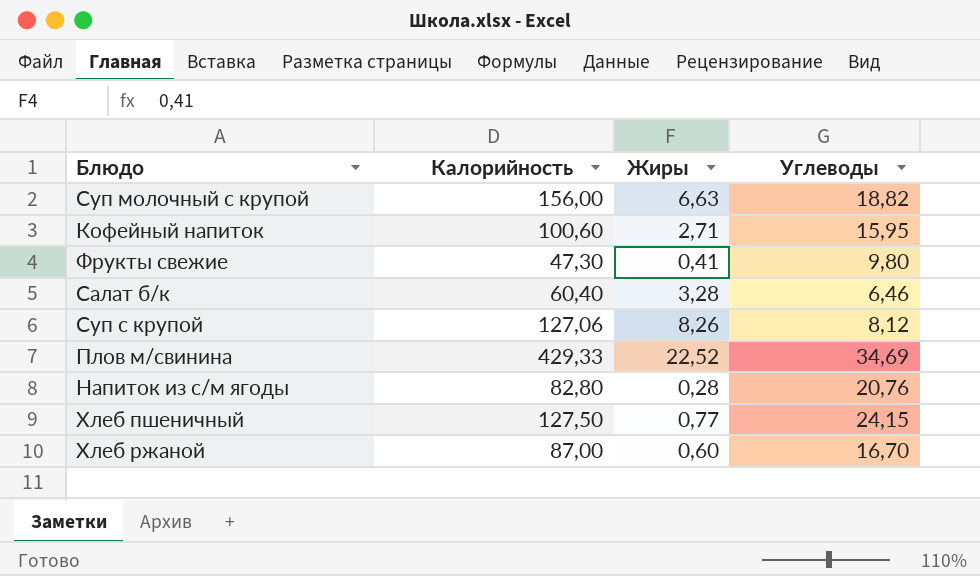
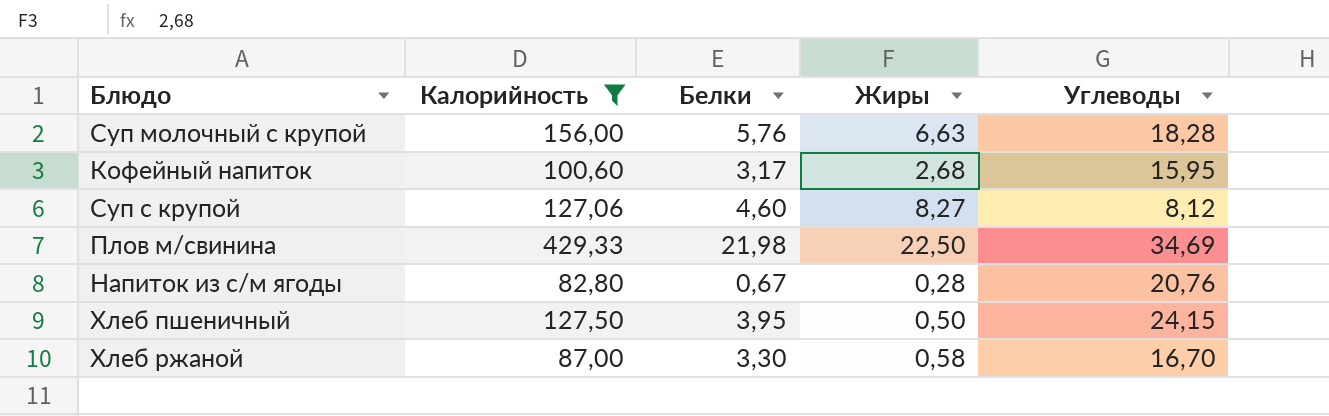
filter: none -> Калорийность >= 82,80
column Белки | position: none -> 3
Суп молочный с крупой | Углеводы: 18,82 -> 18,28
Кофейный напиток | Жиры: 2,71 -> 2,68
Суп с крупой | Жиры: 8,26 -> 8,27
Плов м/свинина | Жиры: 22,52 -> 22,50
Хлеб пшеничный | Жиры: 0,77 -> 0,50
Хлеб ржаной | Жиры: 0,60 -> 0,58

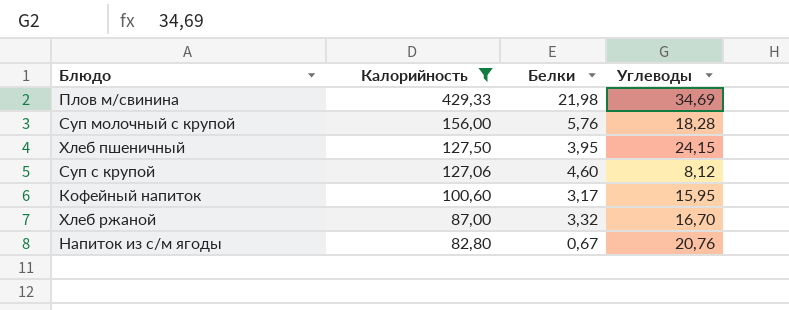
row order: none -> Калорийность descending
column Жиры | position: 4 -> none
Хлеб ржаной | Белки: 3,30 -> 3,32

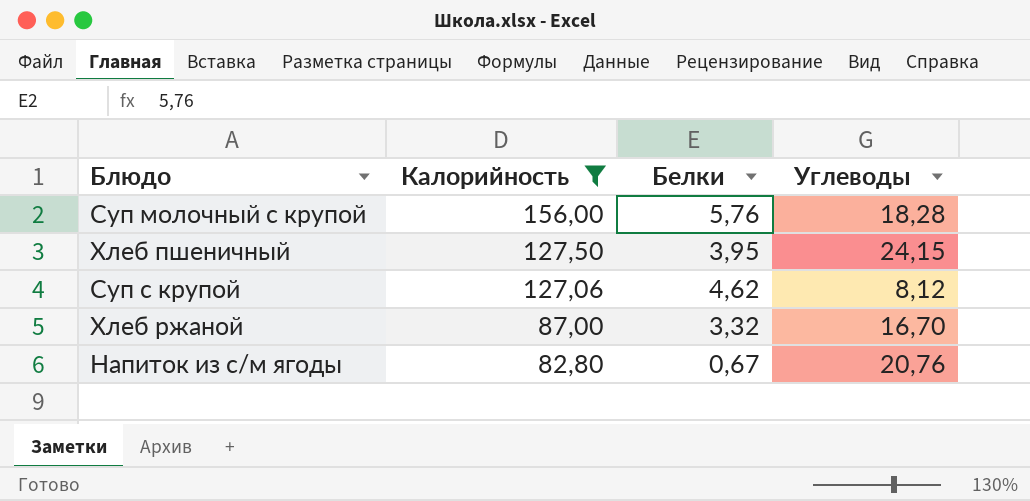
row Плов м/свинина: 429,33 | 21,98 | 34,69 -> none
row Кофейный напиток: 100,60 | 3,17 | 15,95 -> none
Суп с крупой | Белки: 4,60 -> 4,62

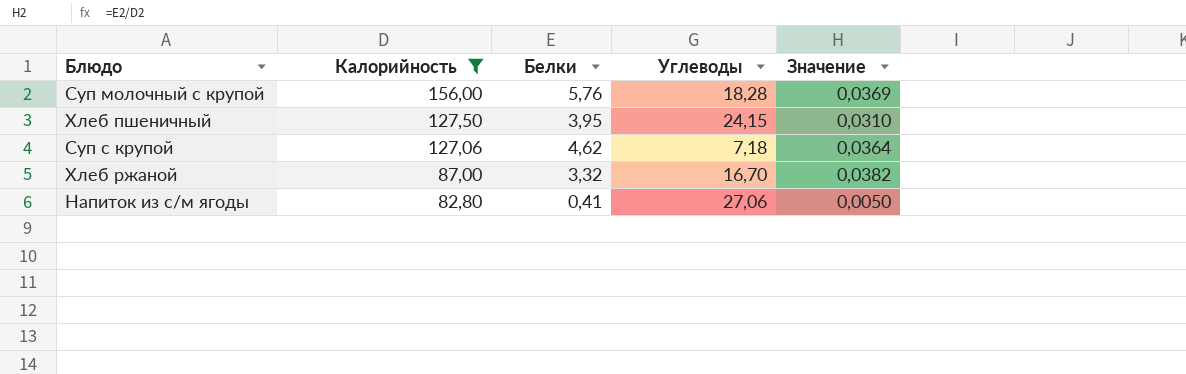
column Значение | formula: none -> [Белки] / [Калорийность]
Суп с крупой | Углеводы: 8,12 -> 7,18
Напиток из с/м ягоды | Белки: 0,67 -> 0,41
Напиток из с/м ягоды | Углеводы: 20,76 -> 27,06

